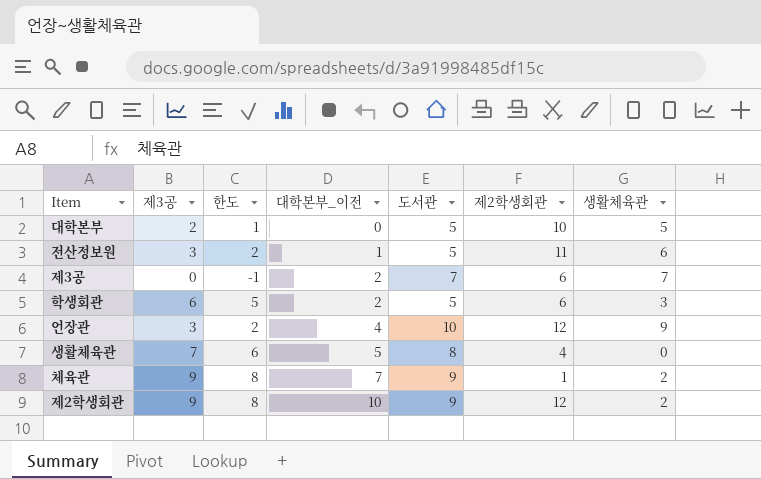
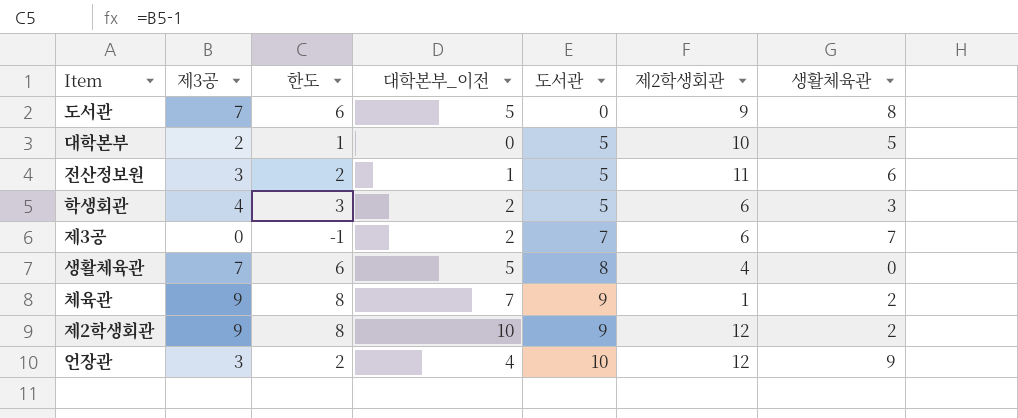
row order: 대학본부_이전 ascending -> 도서관 ascending
row 도서관: none -> 7 | 6 | 5 | 0 | 9 | 8
학생회관 | 제3공: 6 -> 4
학생회관 | 한도: 5 -> 3

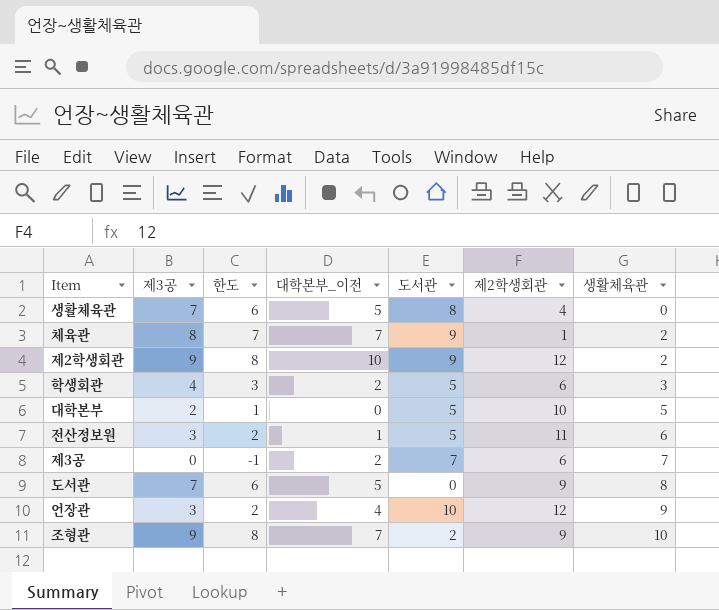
row order: 도서관 ascending -> 생활체육관 ascending
체육관 | 제3공: 9 -> 8
체육관 | 한도: 8 -> 7
row 조형관: none -> 9 | 8 | 7 | 2 | 9 | 10

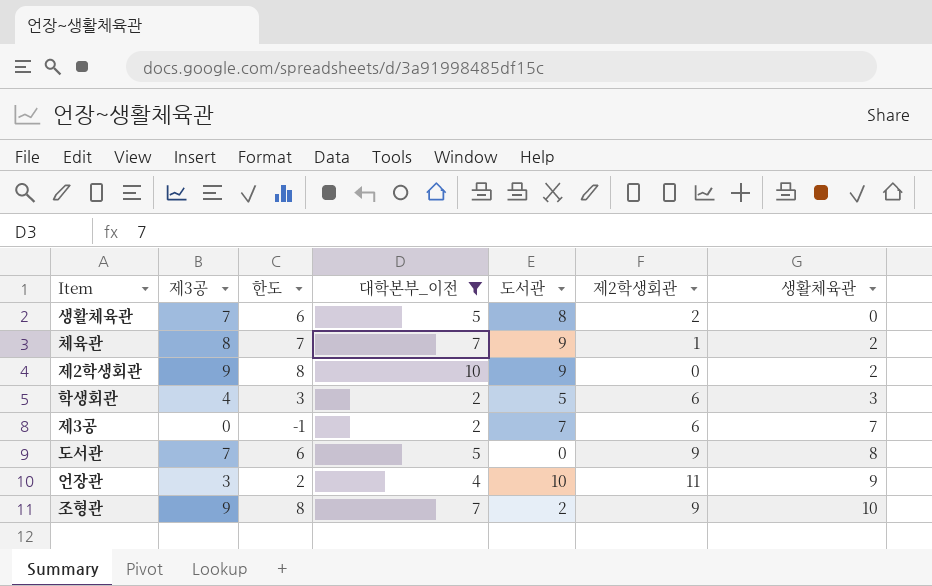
filter: none -> 대학본부_이전 >= 2
생활체육관 | 제2학생회관: 4 -> 2
제2학생회관 | 제2학생회관: 12 -> 0
언장관 | 제2학생회관: 12 -> 11

